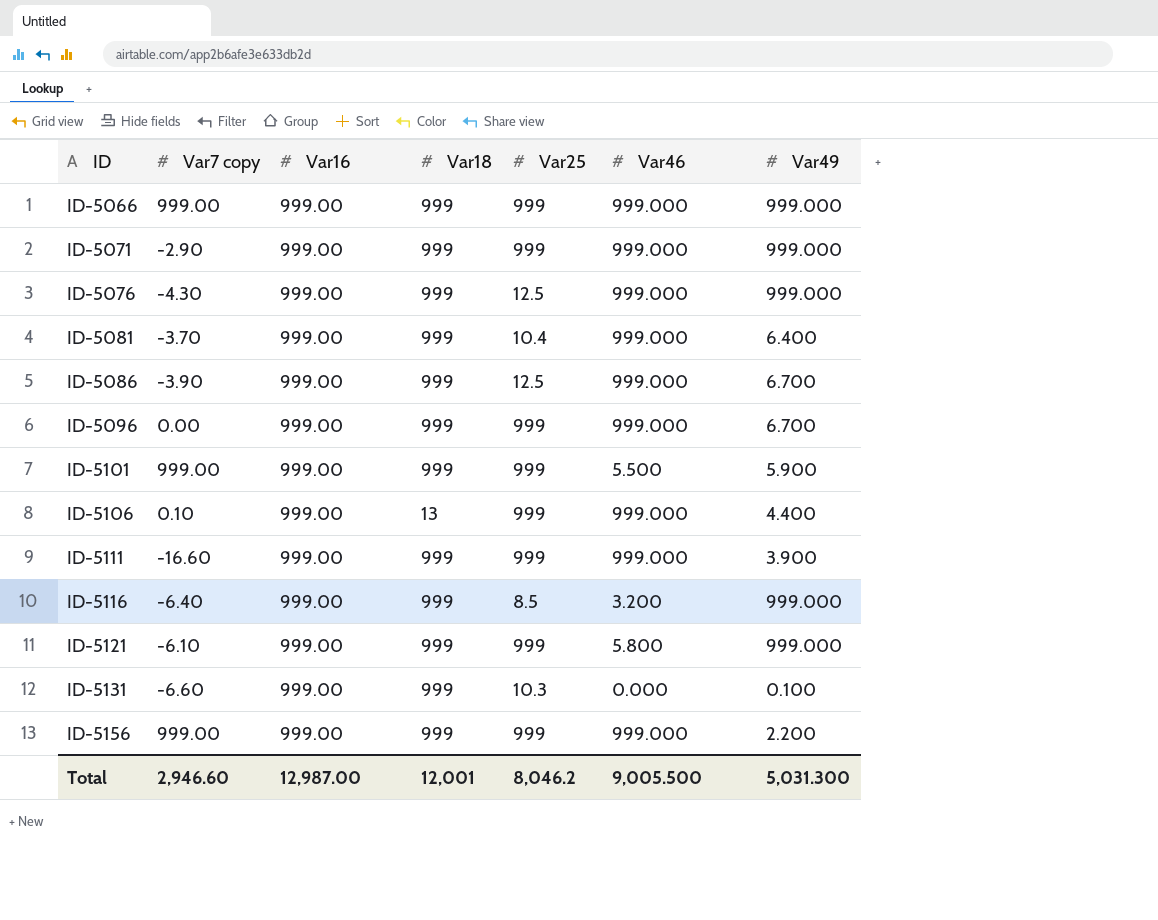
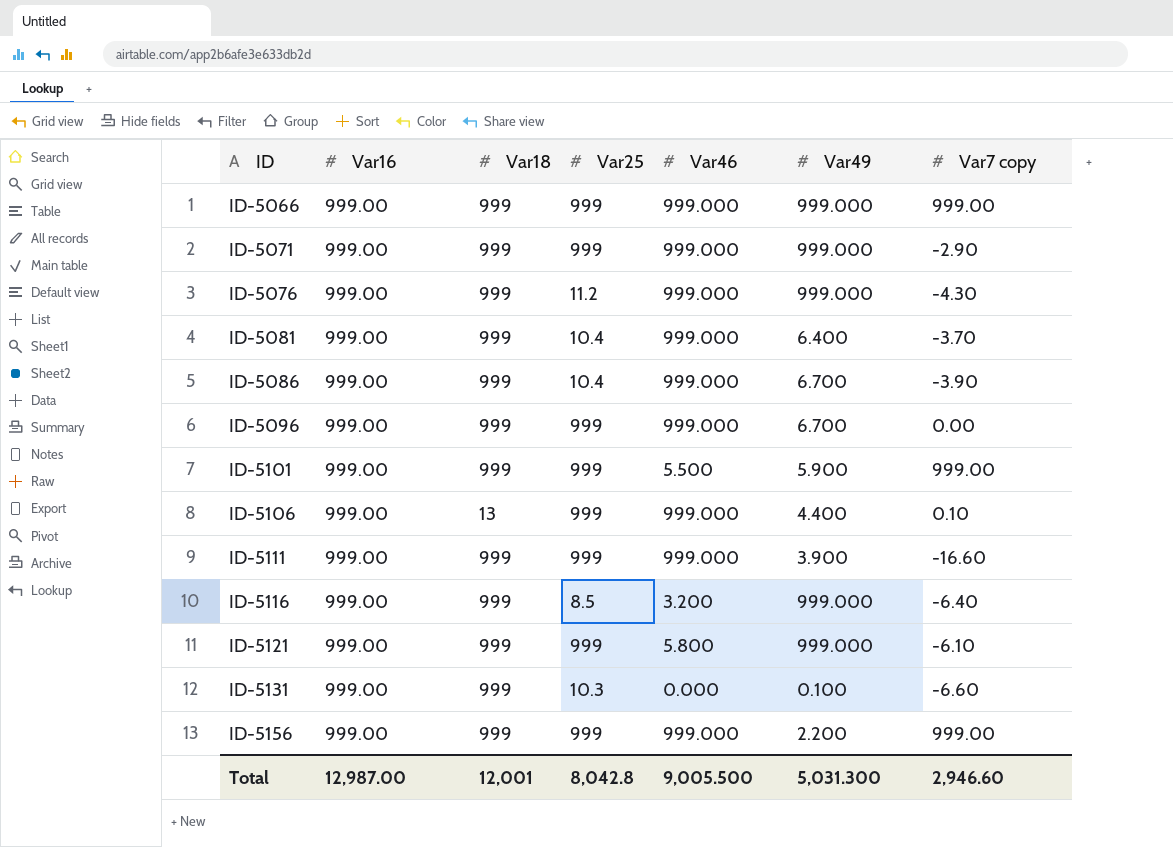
column Var7 copy | position: 2 -> 7
ID-5076 | Var25: 12.5 -> 11.2
ID-5086 | Var25: 12.5 -> 10.4
Total | Var25: 8,046.2 -> 8,042.8

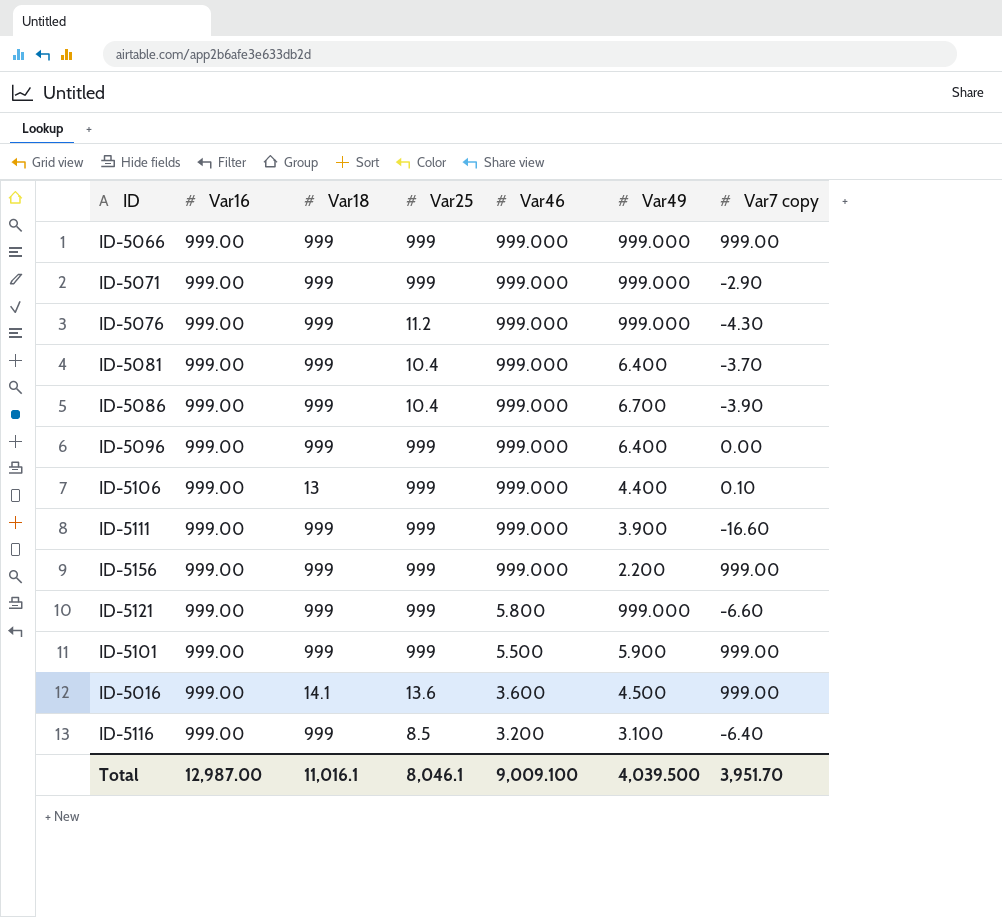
row order: ID ascending -> Var46 descending
row ID-5131: 999.00 | 999 | 10.3 | 0.000 | 0.100 | -6.60 -> none
ID-5096 | Var49: 6.700 -> 6.400
ID-5121 | Var7 copy: -6.10 -> -6.60
row ID-5016: none -> 999.00 | 14.1 | 13.6 | 3.600 | 4.500 | 999.00
ID-5116 | Var49: 999.000 -> 3.100
Total | Var18: 12,001 -> 11,016.1
Total | Var25: 8,042.8 -> 8,046.1
Total | Var46: 9,005.500 -> 9,009.100
Total | Var49: 5,031.300 -> 4,039.500
Total | Var7 copy: 2,946.60 -> 3,951.70

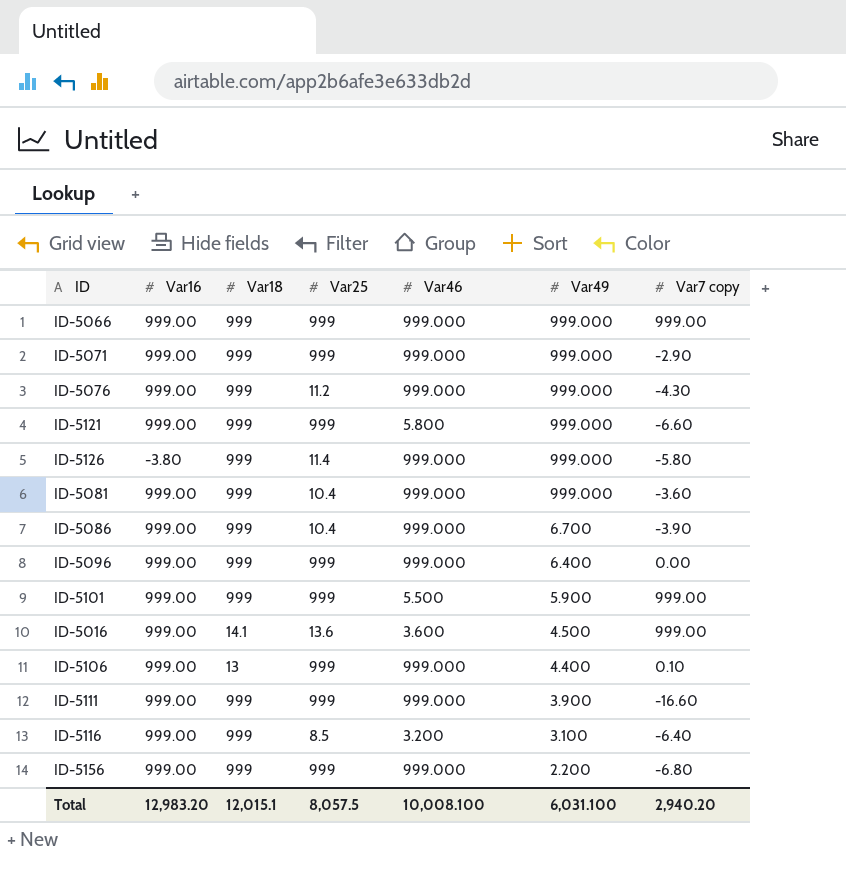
row order: Var46 descending -> Var49 descending
row ID-5126: none -> -3.80 | 999 | 11.4 | 999.000 | 999.000 | -5.80
ID-5081 | Var49: 6.400 -> 999.000
ID-5081 | Var7 copy: -3.70 -> -3.60
ID-5156 | Var7 copy: 999.00 -> -6.80
Total | Var16: 12,987.00 -> 12,983.20
Total | Var18: 11,016.1 -> 12,015.1
Total | Var25: 8,046.1 -> 8,057.5
Total | Var46: 9,009.100 -> 10,008.100
Total | Var49: 4,039.500 -> 6,031.100
Total | Var7 copy: 3,951.70 -> 2,940.20

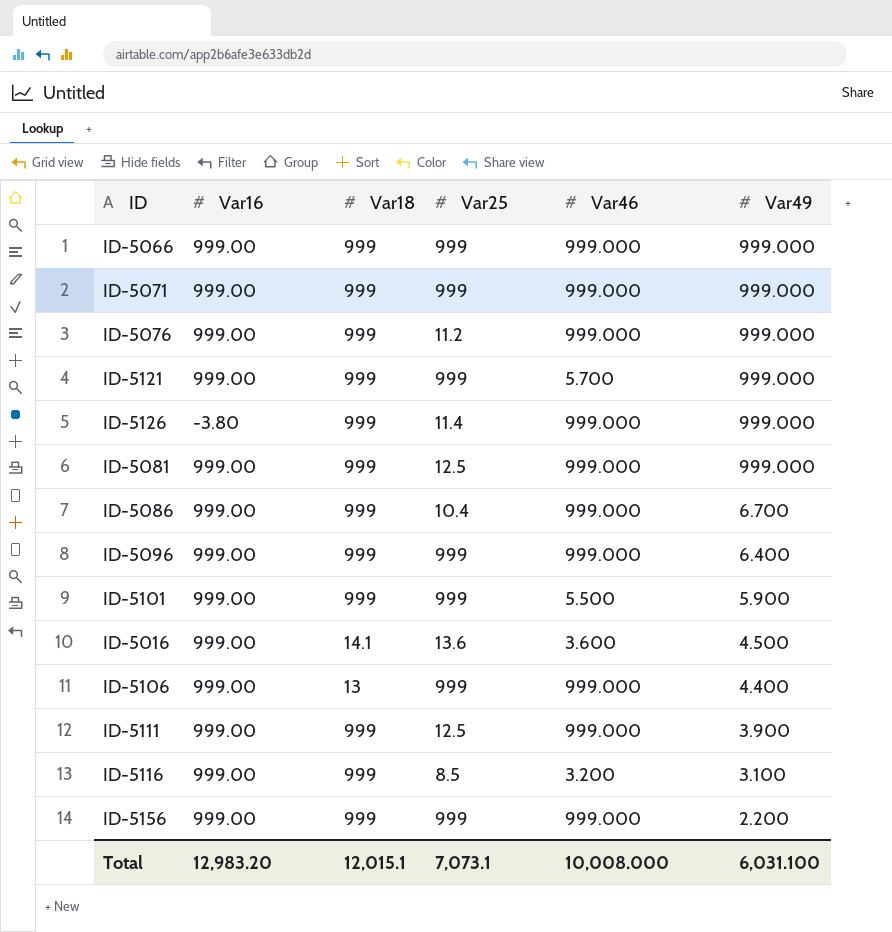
column Var7 copy | position: 7 -> none
ID-5121 | Var46: 5.800 -> 5.700
ID-5081 | Var25: 10.4 -> 12.5
ID-5111 | Var25: 999 -> 12.5
Total | Var25: 8,057.5 -> 7,073.1
Total | Var46: 10,008.100 -> 10,008.000

